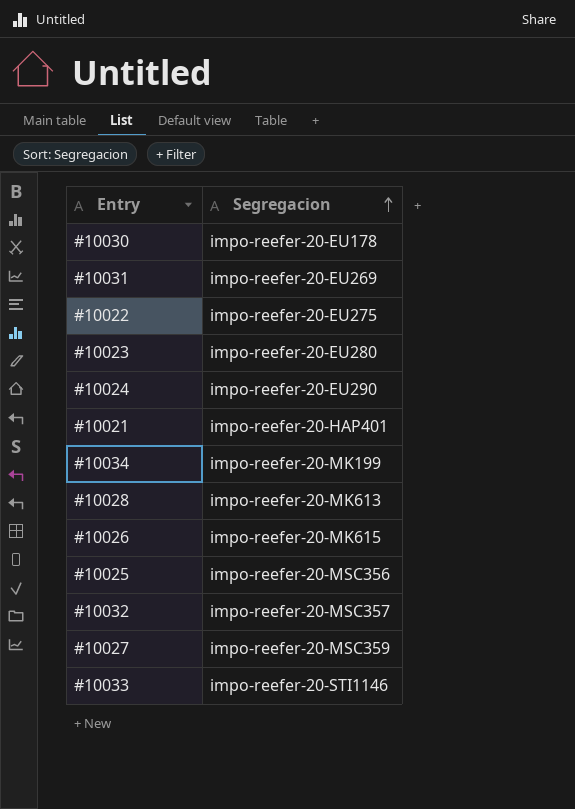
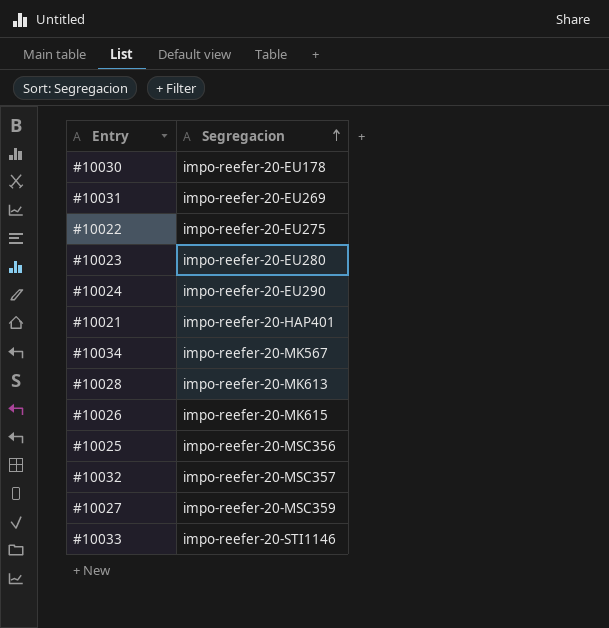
#10034 | Segregacion: impo-reefer-20-MK199 -> impo-reefer-20-MK567

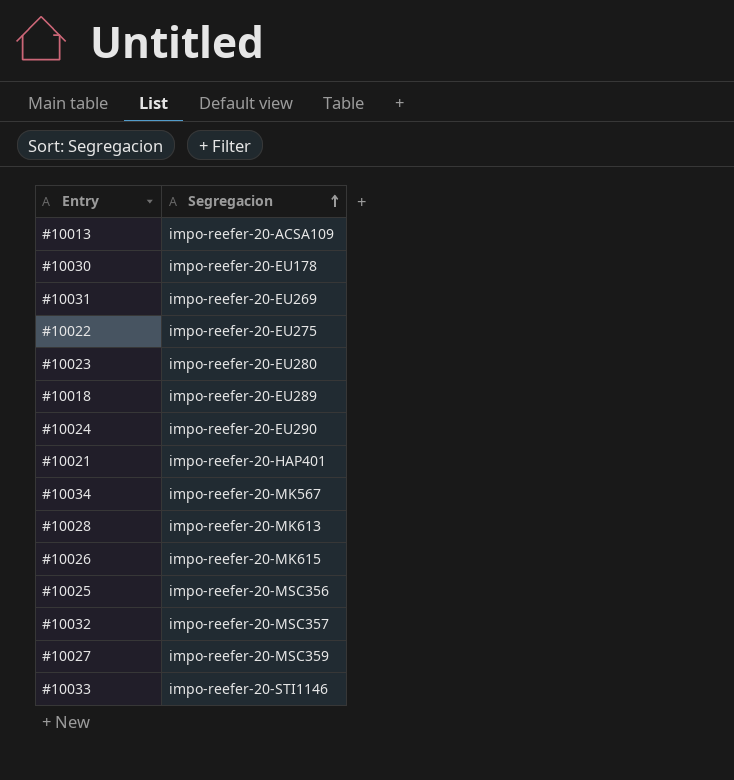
row #10013: none -> impo-reefer-20-ACSA109
row #10018: none -> impo-reefer-20-EU289

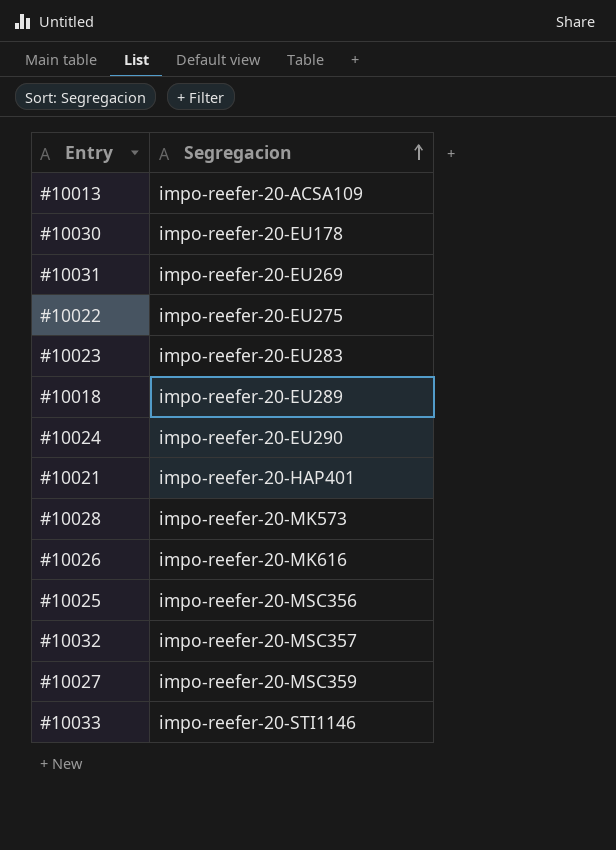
row #10034: impo-reefer-20-MK567 -> none
#10023 | Segregacion: impo-reefer-20-EU280 -> impo-reefer-20-EU283
#10028 | Segregacion: impo-reefer-20-MK613 -> impo-reefer-20-MK573
#10026 | Segregacion: impo-reefer-20-MK615 -> impo-reefer-20-MK616

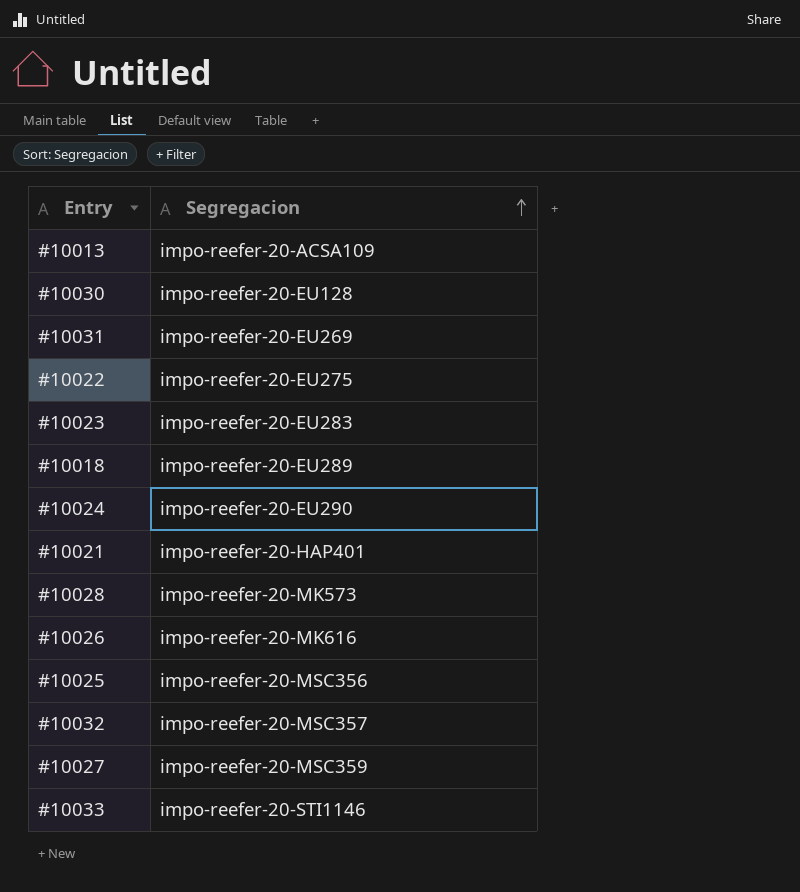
#10030 | Segregacion: impo-reefer-20-EU178 -> impo-reefer-20-EU128

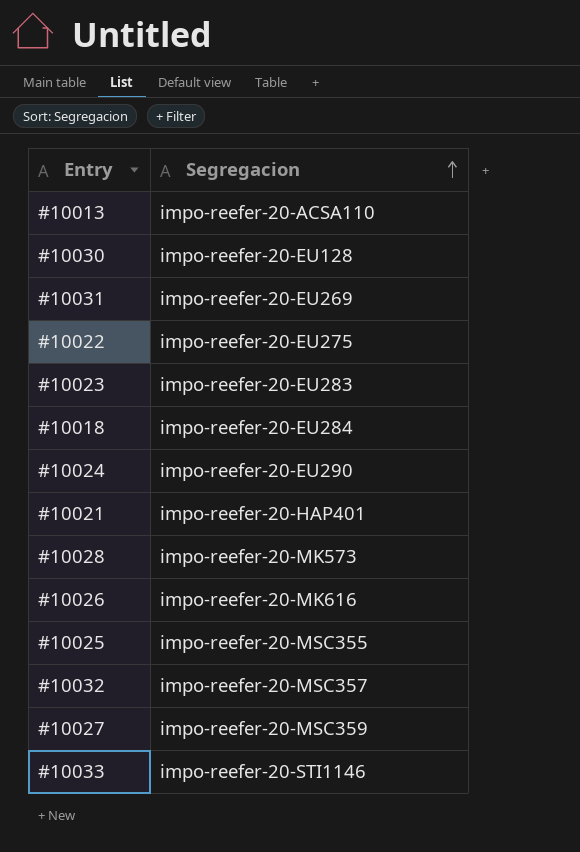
#10013 | Segregacion: impo-reefer-20-ACSA109 -> impo-reefer-20-ACSA110
#10018 | Segregacion: impo-reefer-20-EU289 -> impo-reefer-20-EU284
#10025 | Segregacion: impo-reefer-20-MSC356 -> impo-reefer-20-MSC355

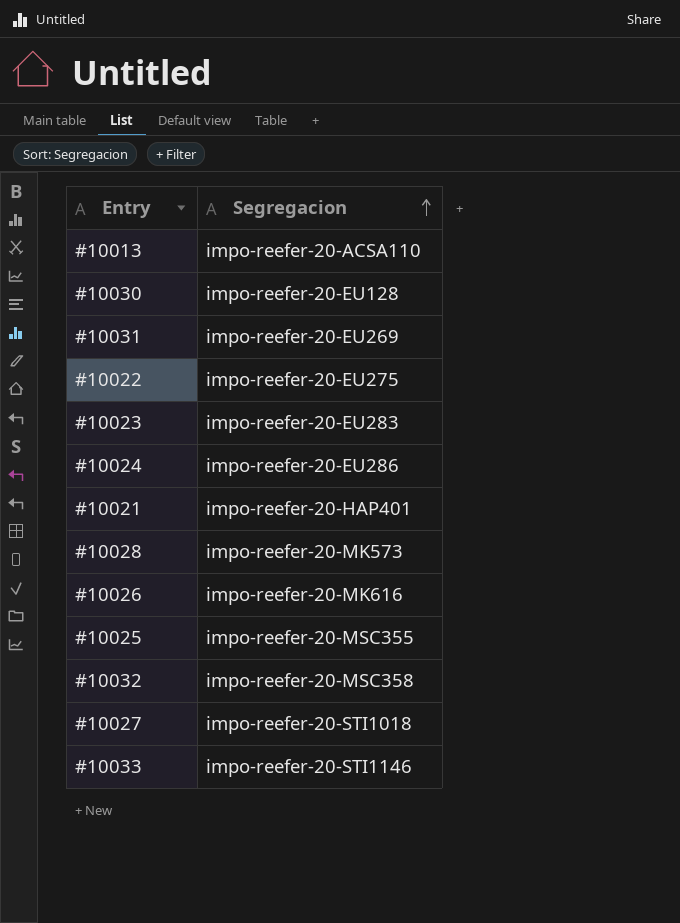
row #10018: impo-reefer-20-EU284 -> none
#10024 | Segregacion: impo-reefer-20-EU290 -> impo-reefer-20-EU286
#10032 | Segregacion: impo-reefer-20-MSC357 -> impo-reefer-20-MSC358
#10027 | Segregacion: impo-reefer-20-MSC359 -> impo-reefer-20-STI1018

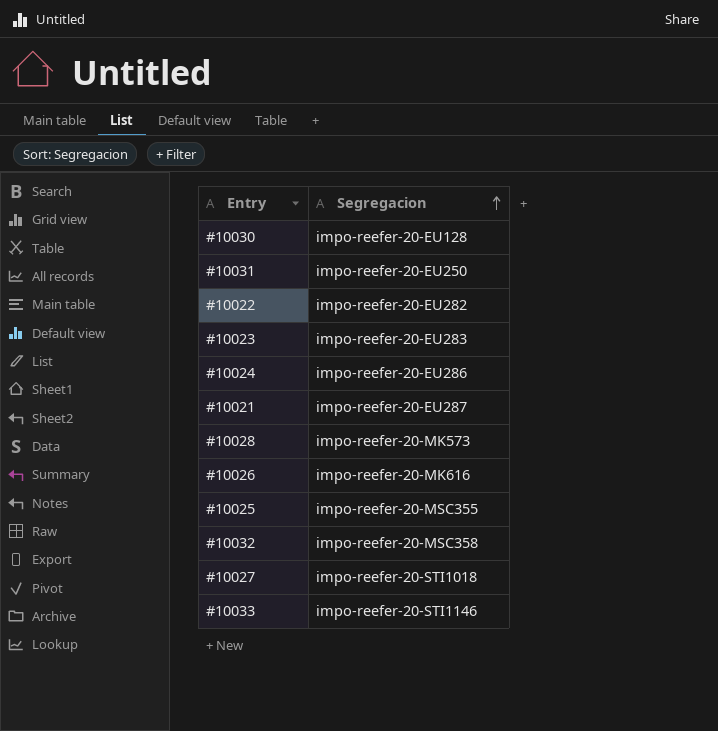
row #10013: impo-reefer-20-ACSA110 -> none
#10031 | Segregacion: impo-reefer-20-EU269 -> impo-reefer-20-EU250
#10022 | Segregacion: impo-reefer-20-EU275 -> impo-reefer-20-EU282
#10021 | Segregacion: impo-reefer-20-HAP401 -> impo-reefer-20-EU287

